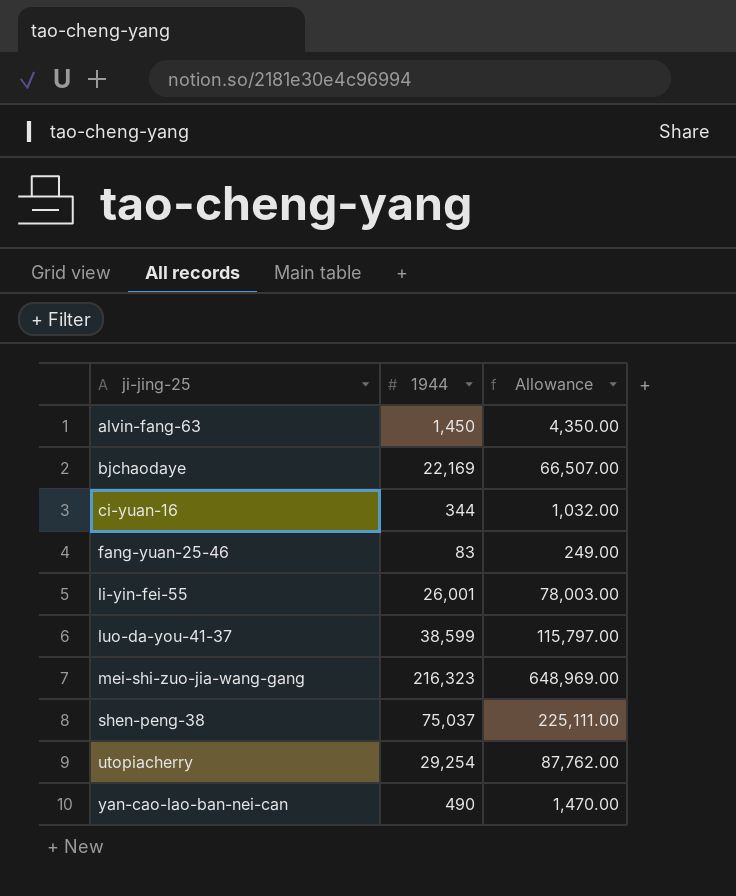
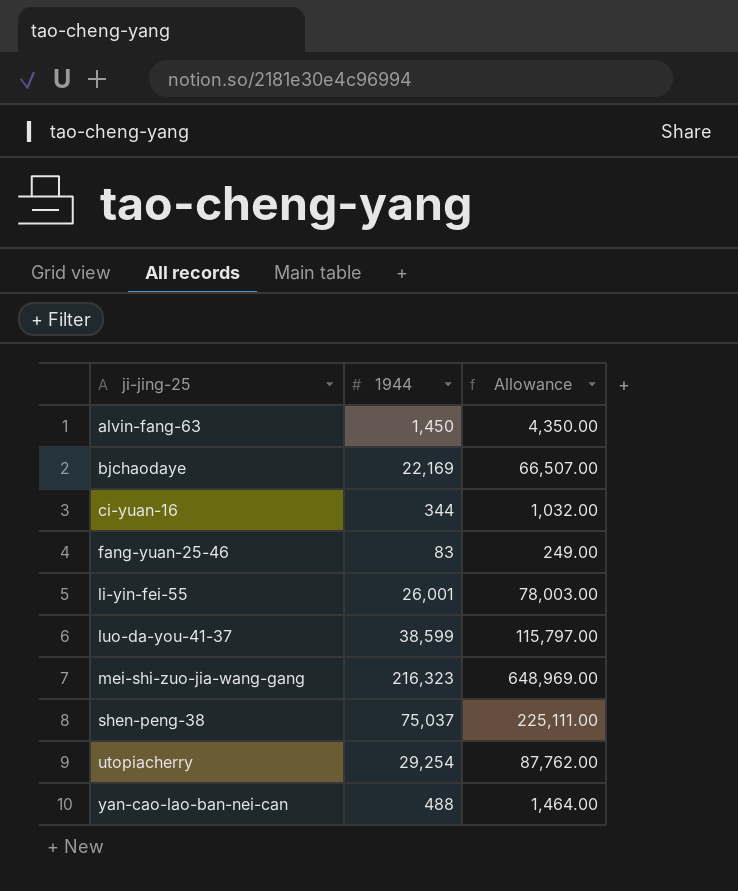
yan-cao-lao-ban-nei-can | 1944: 490 -> 488
yan-cao-lao-ban-nei-can | Allowance: 1,470.00 -> 1,464.00

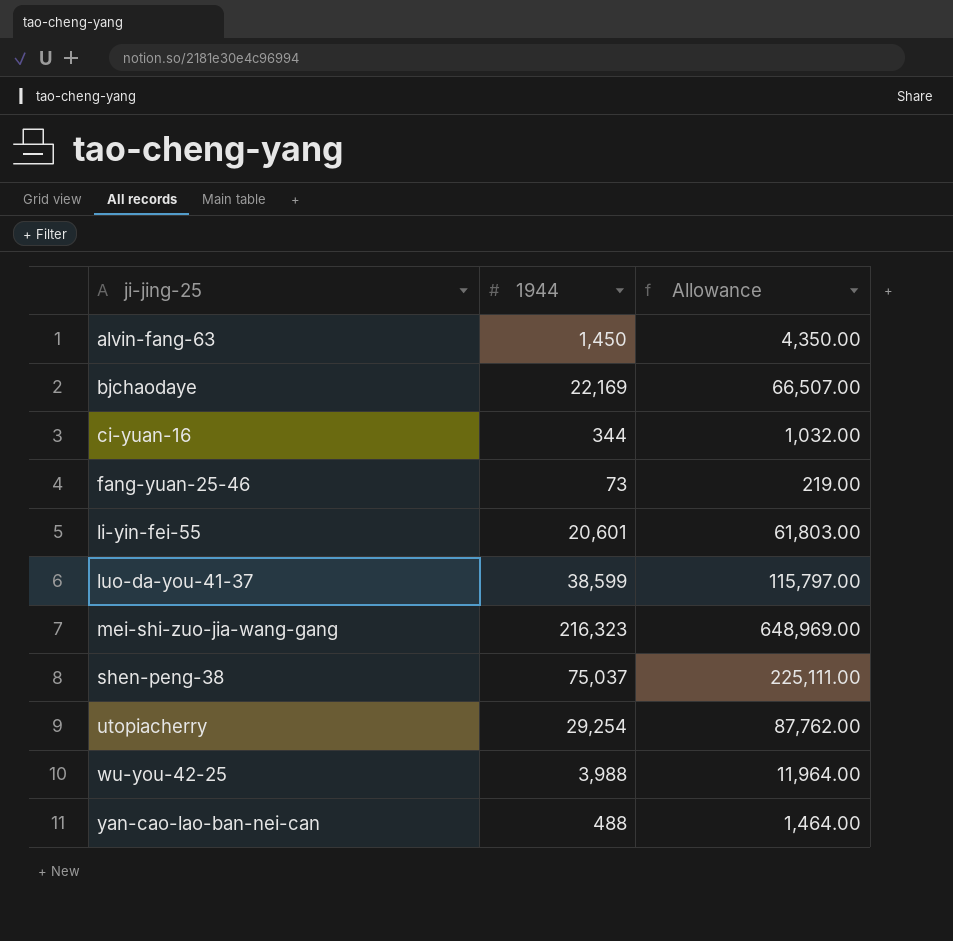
fang-yuan-25-46 | 1944: 83 -> 73
fang-yuan-25-46 | Allowance: 249.00 -> 219.00
li-yin-fei-55 | 1944: 26,001 -> 20,601
li-yin-fei-55 | Allowance: 78,003.00 -> 61,803.00
row wu-you-42-25: none -> 3,988 | 11,964.00

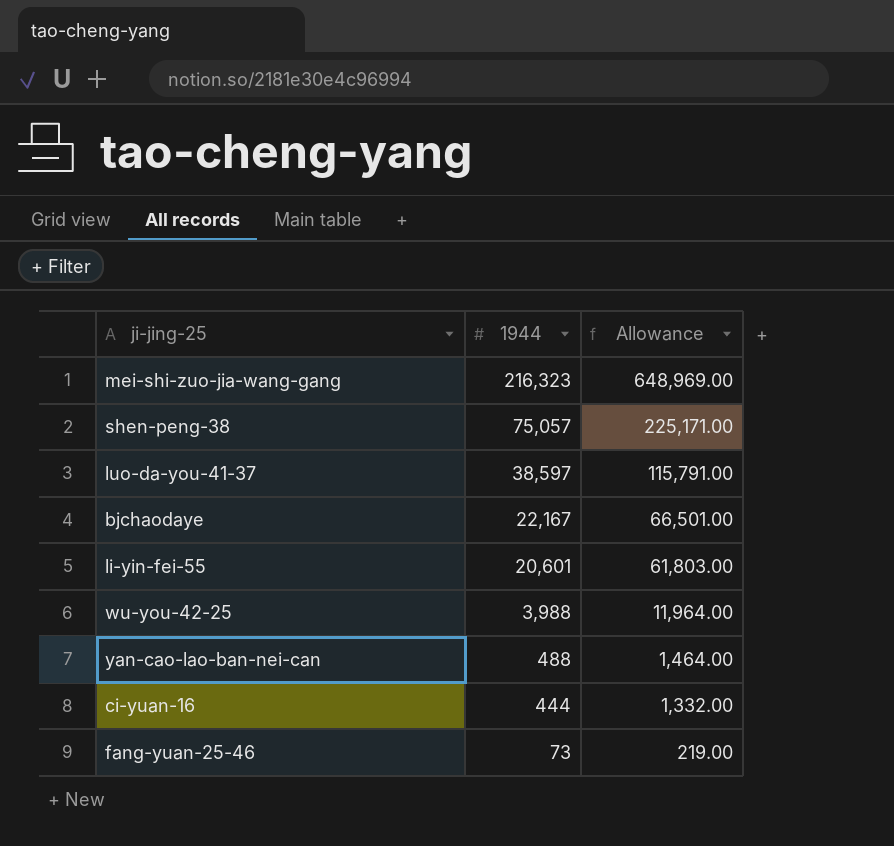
row order: ji-jing-25 ascending -> 1944 descending
row alvin-fang-63: 1,450 | 4,350.00 -> none
row utopiacherry: 29,254 | 87,762.00 -> none
shen-peng-38 | 1944: 75,037 -> 75,057
shen-peng-38 | Allowance: 225,111.00 -> 225,171.00
luo-da-you-41-37 | 1944: 38,599 -> 38,597
luo-da-you-41-37 | Allowance: 115,797.00 -> 115,791.00
bjchaodaye | 1944: 22,169 -> 22,167
bjchaodaye | Allowance: 66,507.00 -> 66,501.00
ci-yuan-16 | 1944: 344 -> 444
ci-yuan-16 | Allowance: 1,032.00 -> 1,332.00

